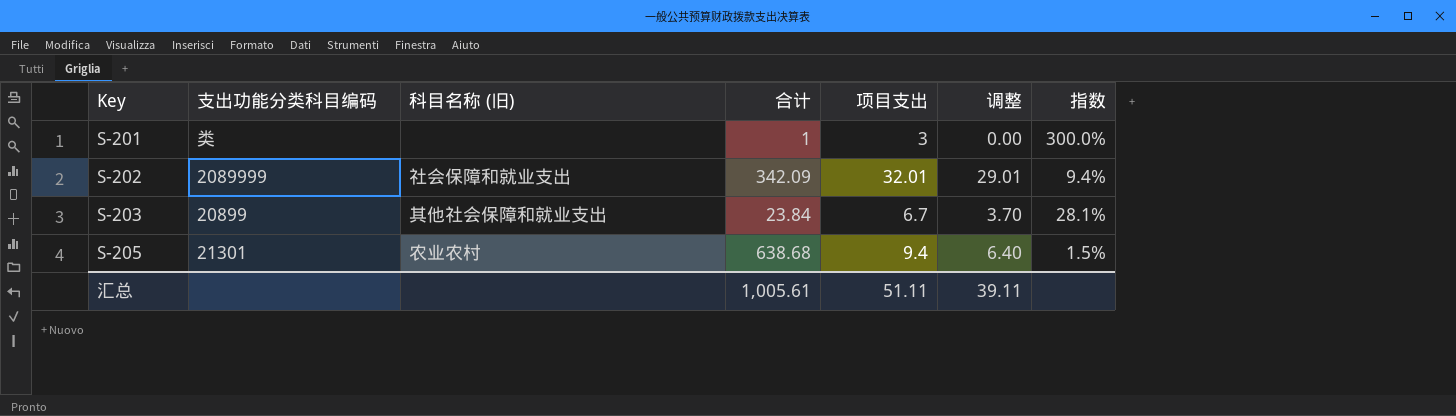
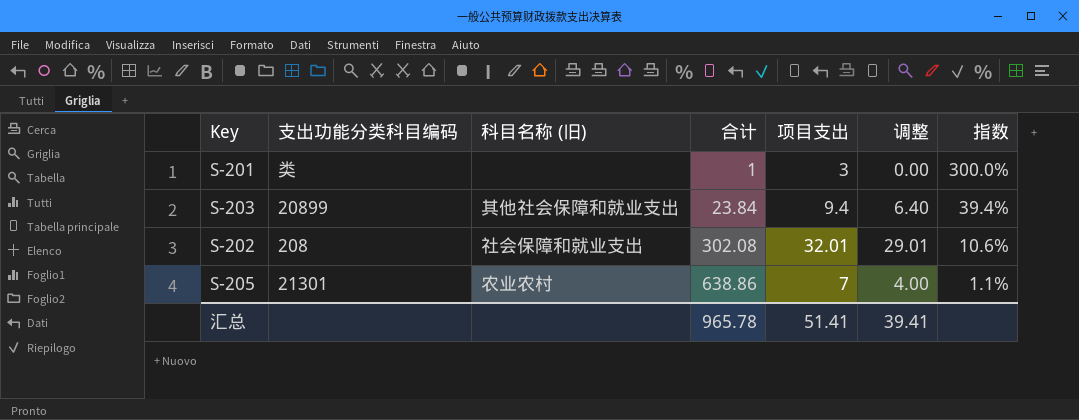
row order: Key ascending -> 合计 ascending
S-203 | 项目支出: 6.7 -> 9.4
S-203 | 调整: 3.70 -> 6.40
S-203 | 指数: 28.1% -> 39.4%
S-202 | 支出功能分类科目编码: 2089999 -> 208
S-202 | 合计: 342.09 -> 302.08
S-202 | 指数: 9.4% -> 10.6%
S-205 | 合计: 638.68 -> 638.86
S-205 | 项目支出: 9.4 -> 7
S-205 | 调整: 6.40 -> 4.00
S-205 | 指数: 1.5% -> 1.1%
汇总 | 合计: 1,005.61 -> 965.78
汇总 | 项目支出: 51.11 -> 51.41
汇总 | 调整: 39.11 -> 39.41

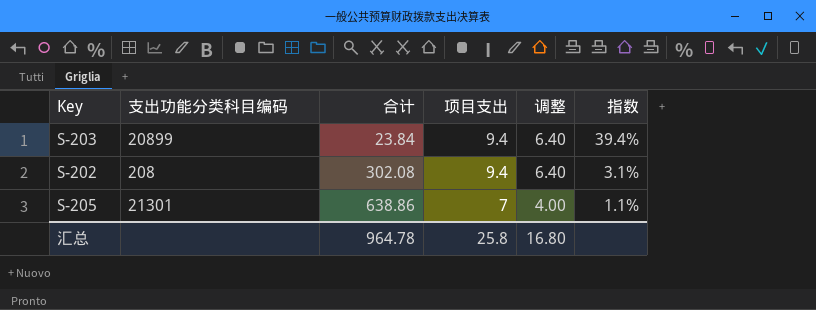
column 科目名称 (旧) | position: 3 -> none
row S-201: 类 | none | 1 | 3 | 0.00 | 300.0% -> none
S-202 | 项目支出: 32.01 -> 9.4
S-202 | 调整: 29.01 -> 6.40
S-202 | 指数: 10.6% -> 3.1%
汇总 | 合计: 965.78 -> 964.78
汇总 | 项目支出: 51.41 -> 25.8
汇总 | 调整: 39.41 -> 16.80

